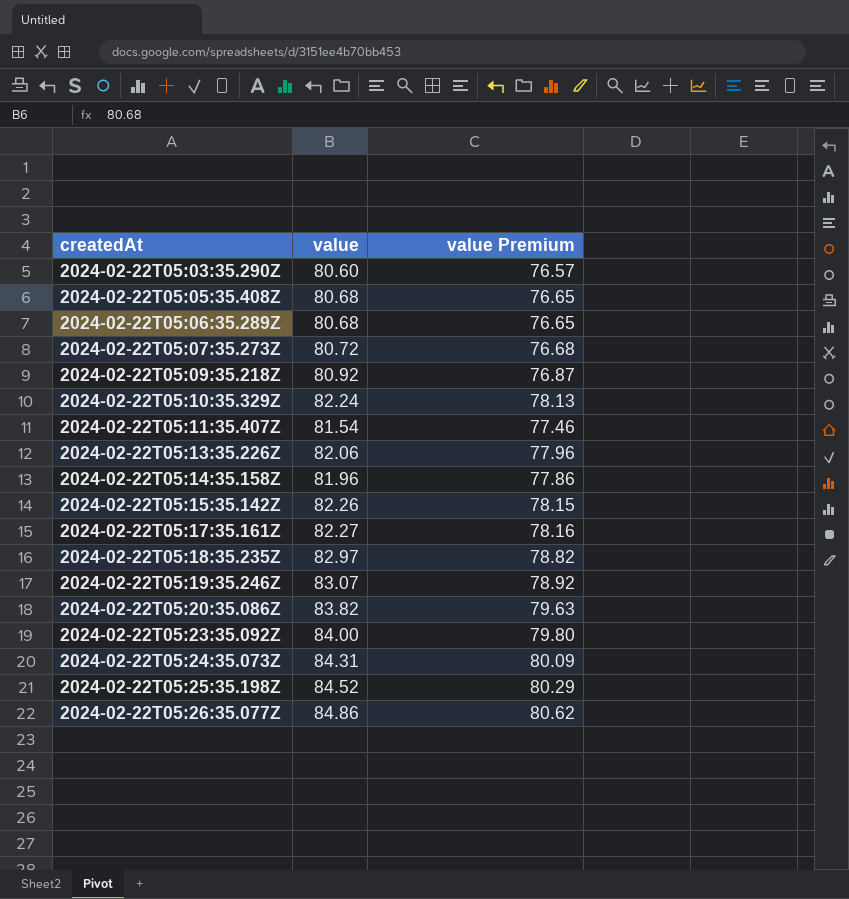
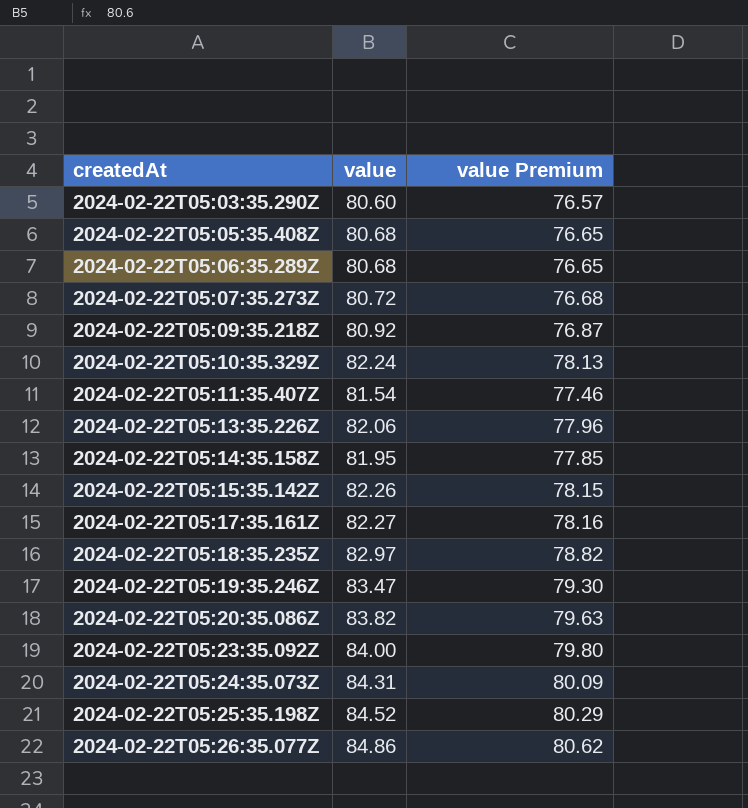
2024-02-22T05:14:35.158Z | value: 81.96 -> 81.95
2024-02-22T05:14:35.158Z | value Premium: 77.86 -> 77.85
2024-02-22T05:19:35.246Z | value: 83.07 -> 83.47
2024-02-22T05:19:35.246Z | value Premium: 78.92 -> 79.30

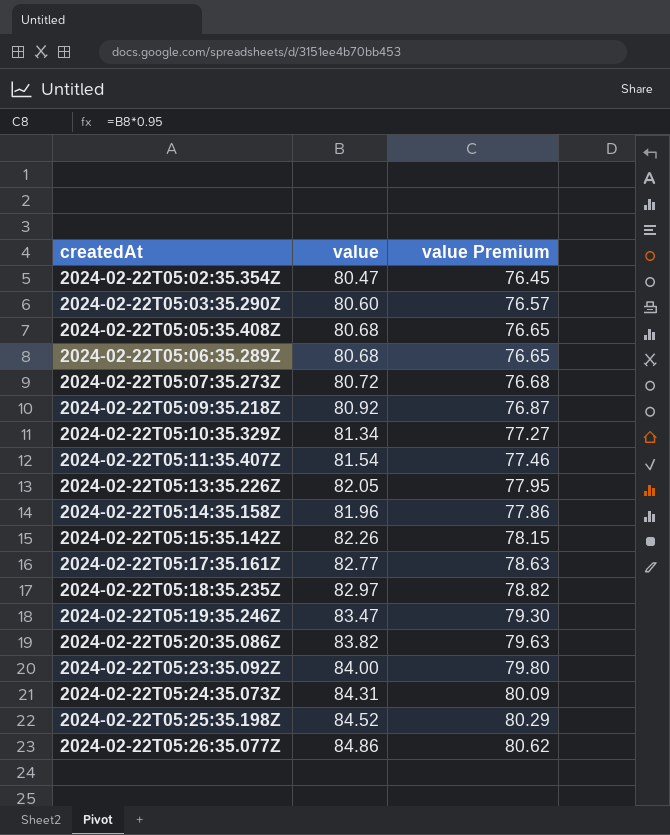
row 2024-02-22T05:02:35.354Z: none -> 80.47 | 76.45
2024-02-22T05:10:35.329Z | value: 82.24 -> 81.34
2024-02-22T05:10:35.329Z | value Premium: 78.13 -> 77.27
2024-02-22T05:13:35.226Z | value: 82.06 -> 82.05
2024-02-22T05:13:35.226Z | value Premium: 77.96 -> 77.95
2024-02-22T05:14:35.158Z | value: 81.95 -> 81.96
2024-02-22T05:14:35.158Z | value Premium: 77.85 -> 77.86
2024-02-22T05:17:35.161Z | value: 82.27 -> 82.77
2024-02-22T05:17:35.161Z | value Premium: 78.16 -> 78.63

